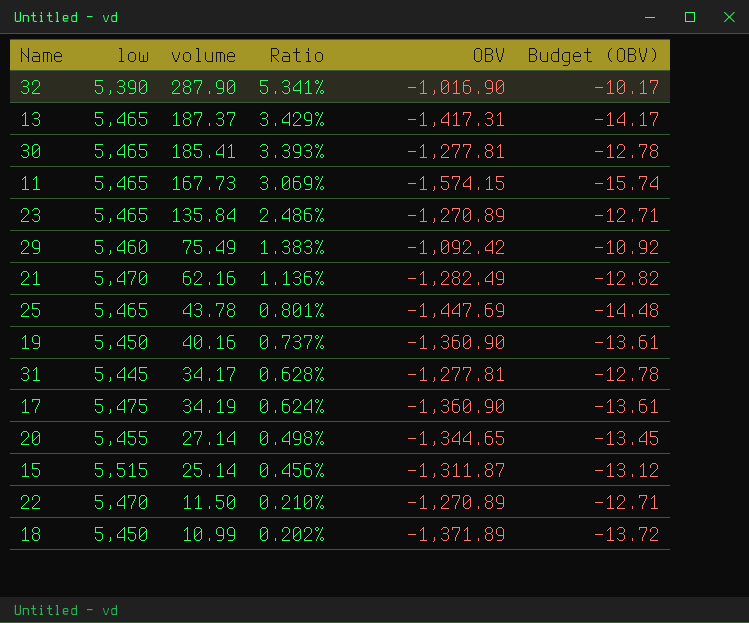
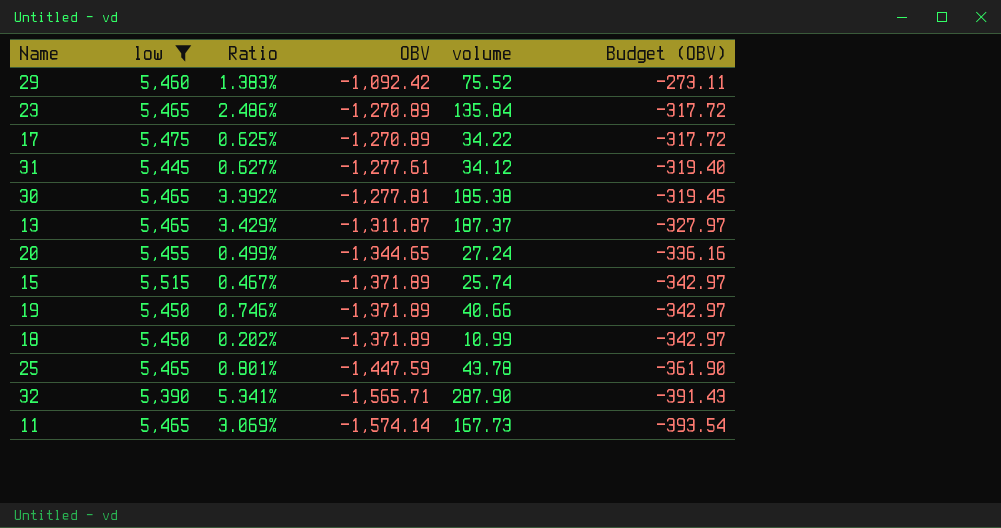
filter: none -> low != 5,470
row order: Ratio descending -> OBV descending
column volume | position: 3 -> 5
column Budget (OBV) | formula: [OBV] * 0.01 -> [OBV] * 0.25
29 | volume: 75.49 -> 75.52
17 | Ratio: 0.624% -> 0.625%
17 | OBV: -1,360.90 -> -1,270.89
17 | volume: 34.19 -> 34.22
31 | Ratio: 0.628% -> 0.627%
31 | OBV: -1,277.81 -> -1,277.61
31 | volume: 34.17 -> 34.12
30 | Ratio: 3.393% -> 3.392%
30 | volume: 185.41 -> 185.38
13 | OBV: -1,417.31 -> -1,311.87
20 | Ratio: 0.498% -> 0.499%
20 | volume: 27.14 -> 27.24
15 | Ratio: 0.456% -> 0.467%
15 | OBV: -1,311.87 -> -1,371.89
15 | volume: 25.14 -> 25.74
19 | Ratio: 0.737% -> 0.746%
19 | OBV: -1,360.90 -> -1,371.89
19 | volume: 40.16 -> 40.66
25 | OBV: -1,447.69 -> -1,447.59
32 | OBV: -1,016.90 -> -1,565.71
11 | OBV: -1,574.15 -> -1,574.14

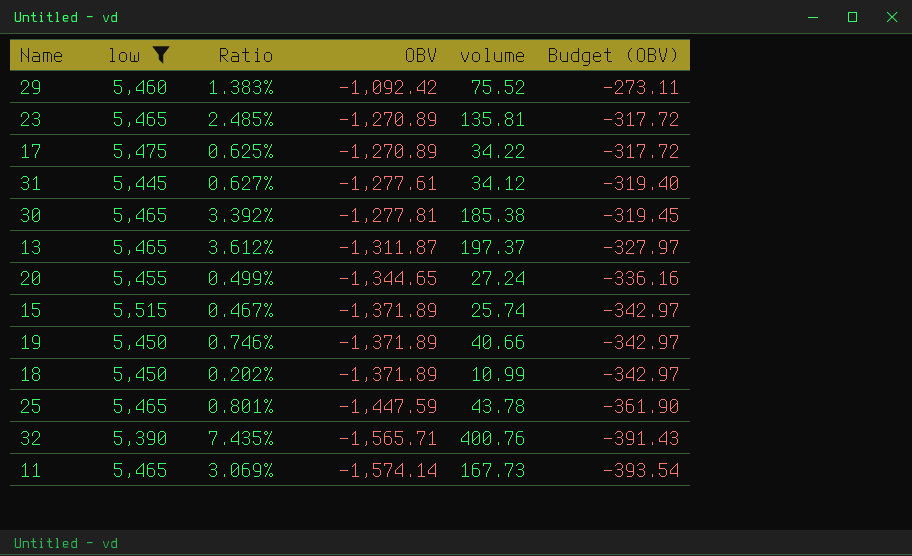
23 | Ratio: 2.486% -> 2.485%
23 | volume: 135.84 -> 135.81
13 | Ratio: 3.429% -> 3.612%
13 | volume: 187.37 -> 197.37
32 | Ratio: 5.341% -> 7.435%
32 | volume: 287.90 -> 400.76

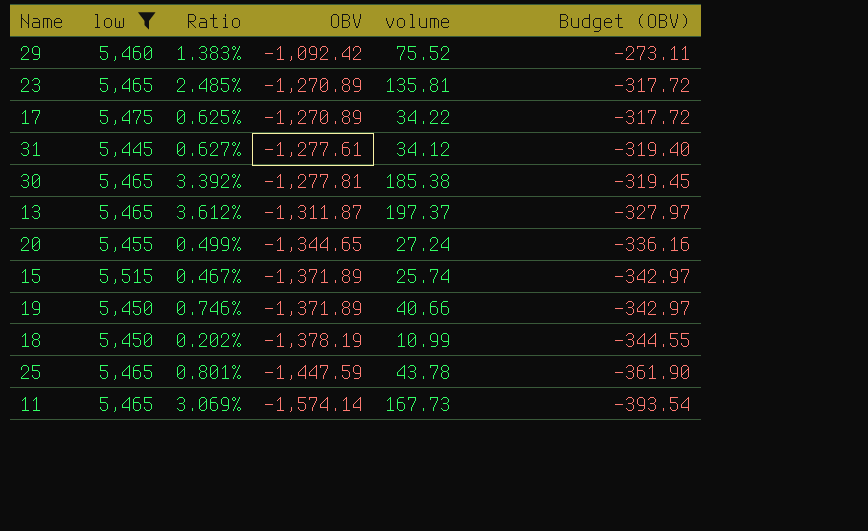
row 32: 5,390 | 7.435% | -1,565.71 | 400.76 | -391.43 -> none
18 | OBV: -1,371.89 -> -1,378.19
18 | Budget (OBV): -342.97 -> -344.55

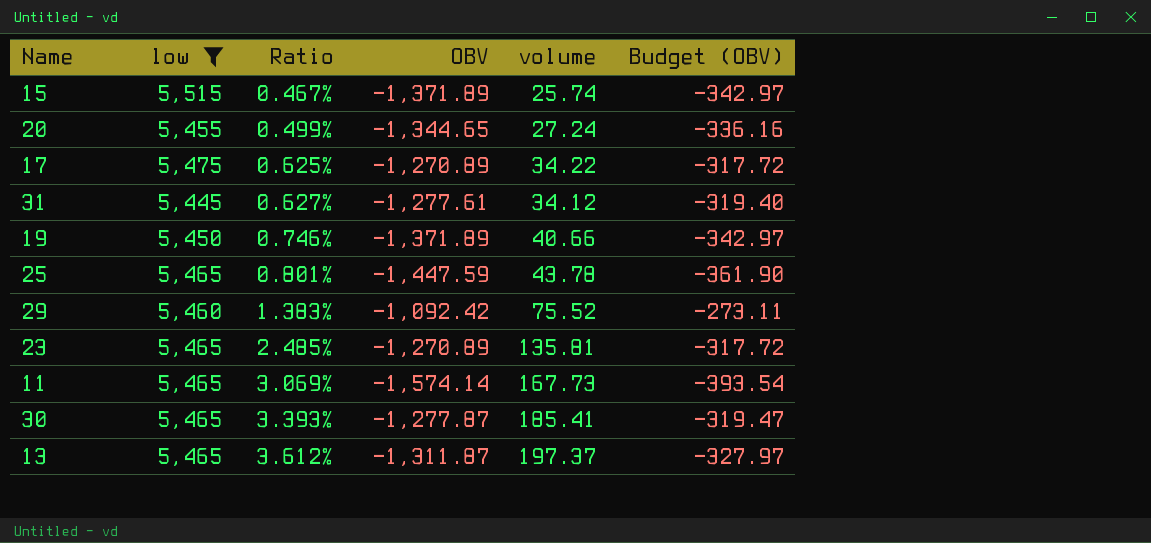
row order: OBV descending -> Ratio ascending
row 18: 5,450 | 0.202% | -1,378.19 | 10.99 | -344.55 -> none
30 | Ratio: 3.392% -> 3.393%
30 | OBV: -1,277.81 -> -1,277.87
30 | volume: 185.38 -> 185.41
30 | Budget (OBV): -319.45 -> -319.47

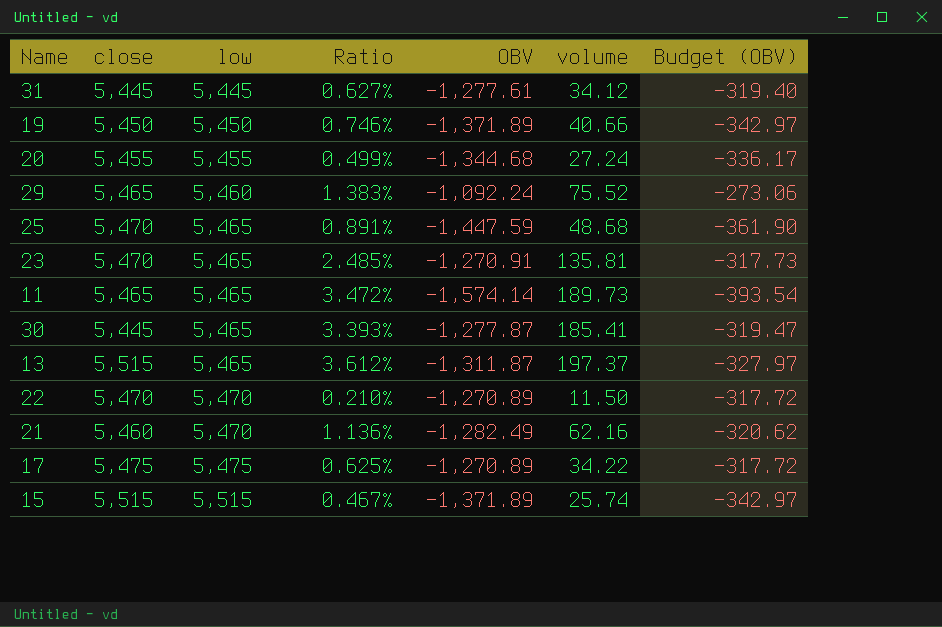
filter: low != 5,470 -> none
row order: Ratio ascending -> low ascending
column close | position: none -> 2
20 | OBV: -1,344.65 -> -1,344.68
20 | Budget (OBV): -336.16 -> -336.17
29 | OBV: -1,092.42 -> -1,092.24
29 | Budget (OBV): -273.11 -> -273.06
25 | Ratio: 0.801% -> 0.891%
25 | volume: 43.78 -> 48.68
23 | OBV: -1,270.89 -> -1,270.91
23 | Budget (OBV): -317.72 -> -317.73
11 | Ratio: 3.069% -> 3.472%
11 | volume: 167.73 -> 189.73

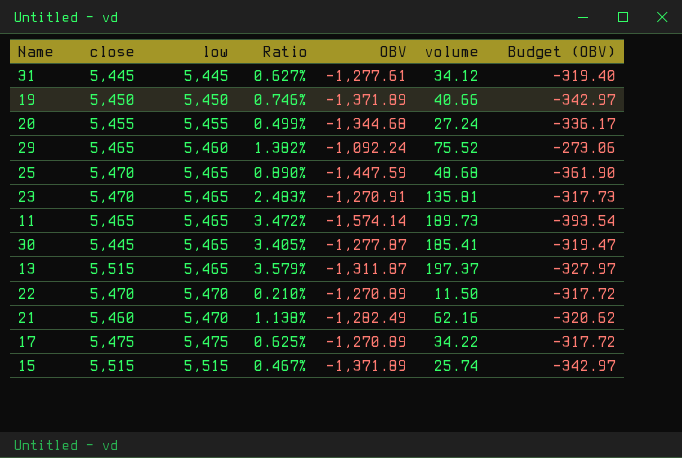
column Ratio | formula: [volume] / [low] -> [volume] / [close]

